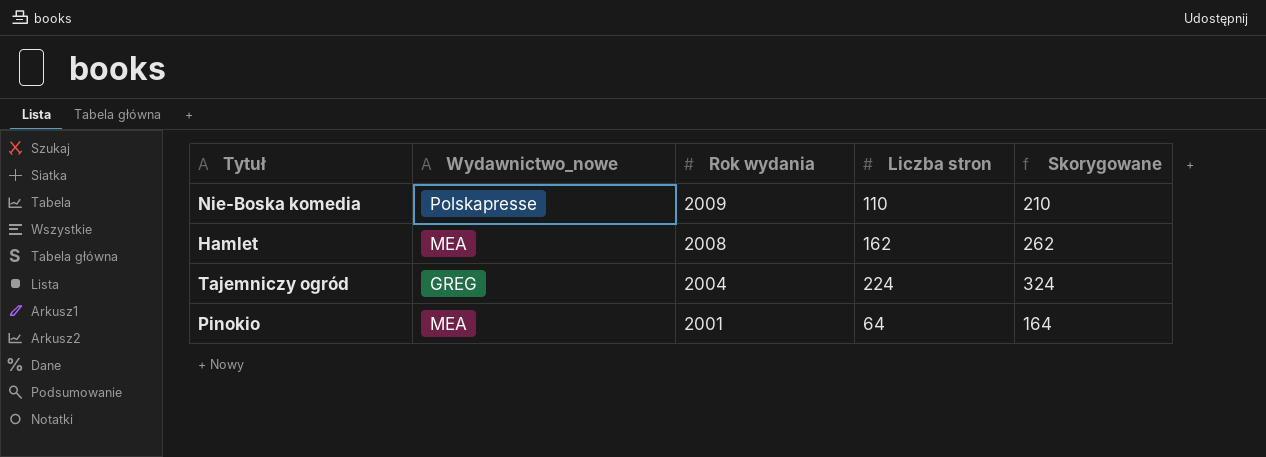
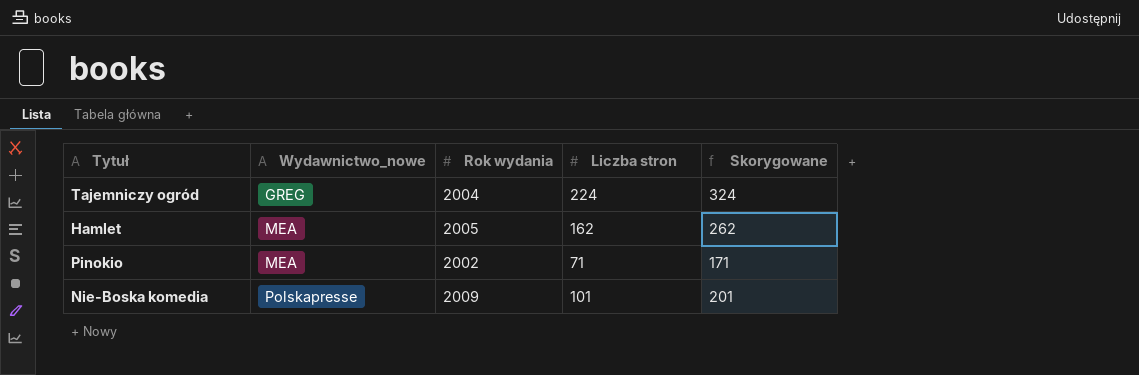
row order: Rok wydania descending -> Wydawnictwo_nowe ascending
Hamlet | Rok wydania: 2008 -> 2005
Pinokio | Rok wydania: 2001 -> 2002
Pinokio | Liczba stron: 64 -> 71
Pinokio | Skorygowane: 164 -> 171
Nie-Boska komedia | Liczba stron: 110 -> 101
Nie-Boska komedia | Skorygowane: 210 -> 201

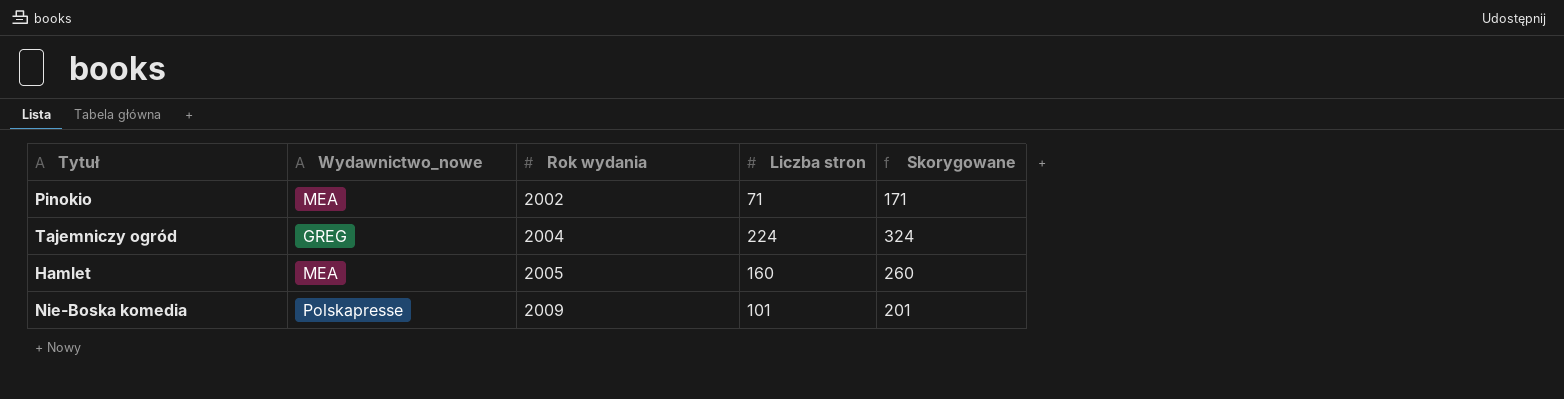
row order: Wydawnictwo_nowe ascending -> Rok wydania ascending
Hamlet | Liczba stron: 162 -> 160
Hamlet | Skorygowane: 262 -> 260

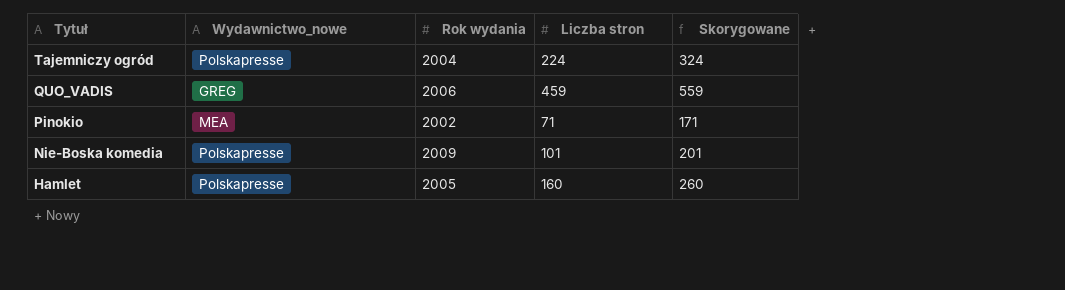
row order: Rok wydania ascending -> Tytuł descending
Tajemniczy ogród | Wydawnictwo_nowe: GREG -> Polskapresse
row QUO_VADIS: none -> GREG | 2006 | 459 | 559
Hamlet | Wydawnictwo_nowe: MEA -> Polskapresse

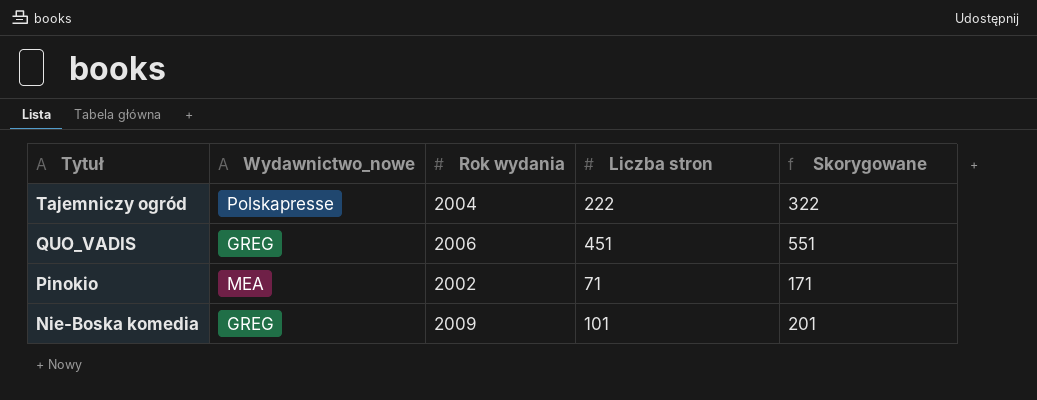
row Hamlet: Polskapresse | 2005 | 160 | 260 -> none
Tajemniczy ogród | Liczba stron: 224 -> 222
Tajemniczy ogród | Skorygowane: 324 -> 322
QUO_VADIS | Liczba stron: 459 -> 451
QUO_VADIS | Skorygowane: 559 -> 551
Nie-Boska komedia | Wydawnictwo_nowe: Polskapresse -> GREG

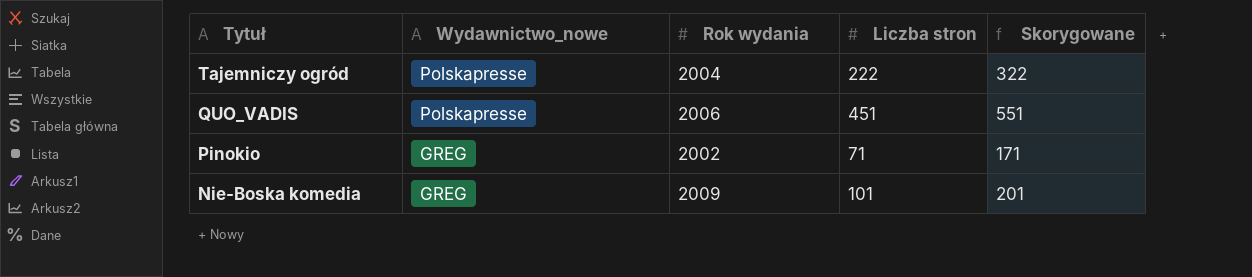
QUO_VADIS | Wydawnictwo_nowe: GREG -> Polskapresse
Pinokio | Wydawnictwo_nowe: MEA -> GREG

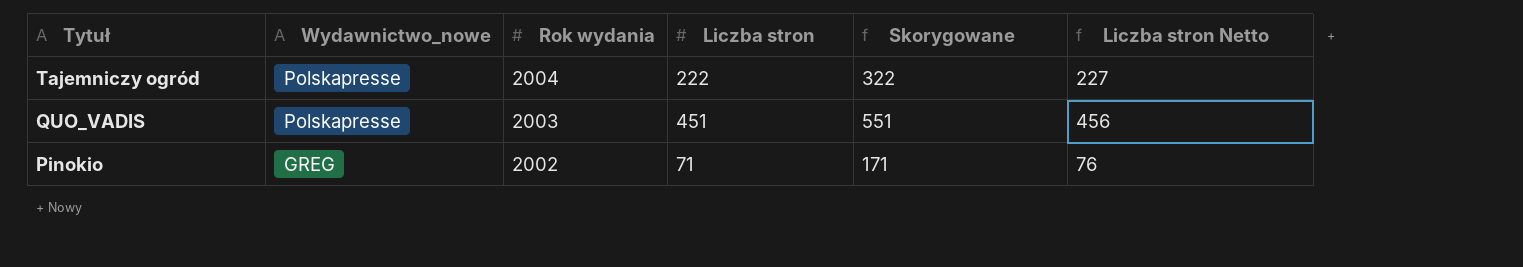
column Liczba stron Netto | formula: none -> [Liczba stron] + 5
row Nie-Boska komedia: GREG | 2009 | 101 | 201 -> none
QUO_VADIS | Rok wydania: 2006 -> 2003

